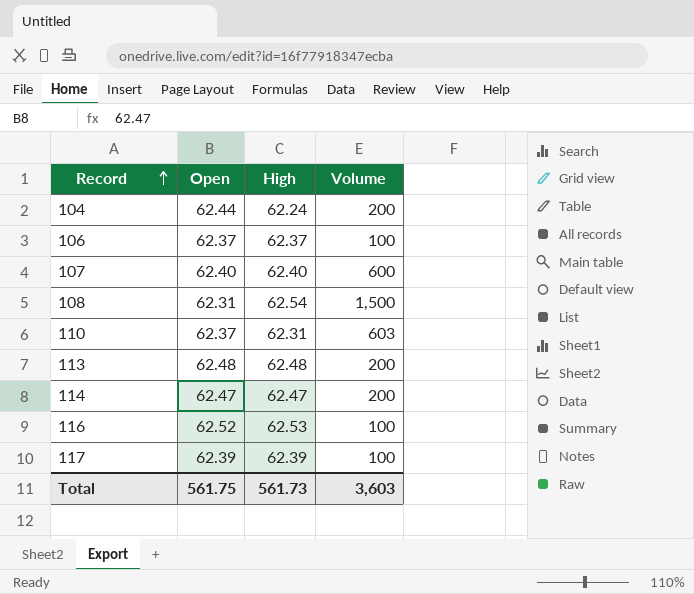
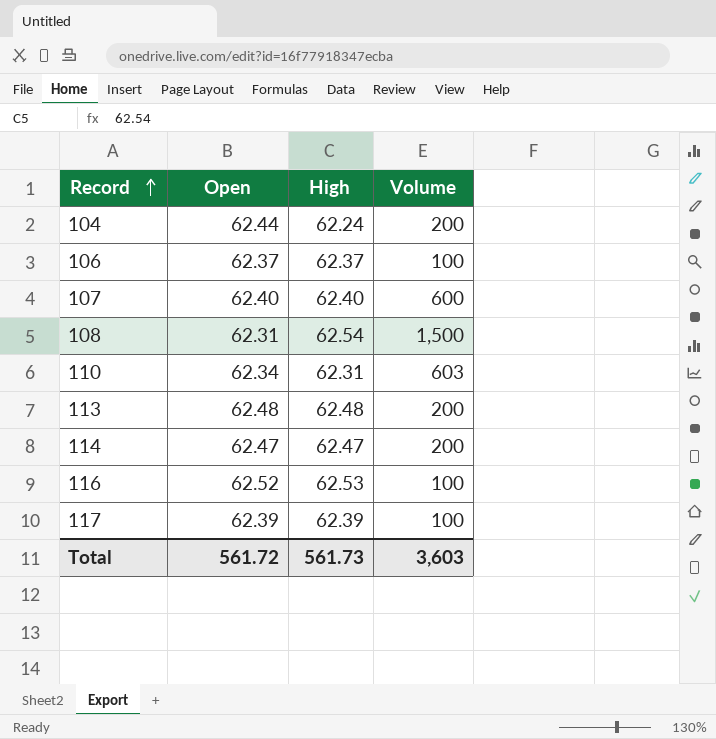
110 | Open: 62.37 -> 62.34
Total | Open: 561.75 -> 561.72

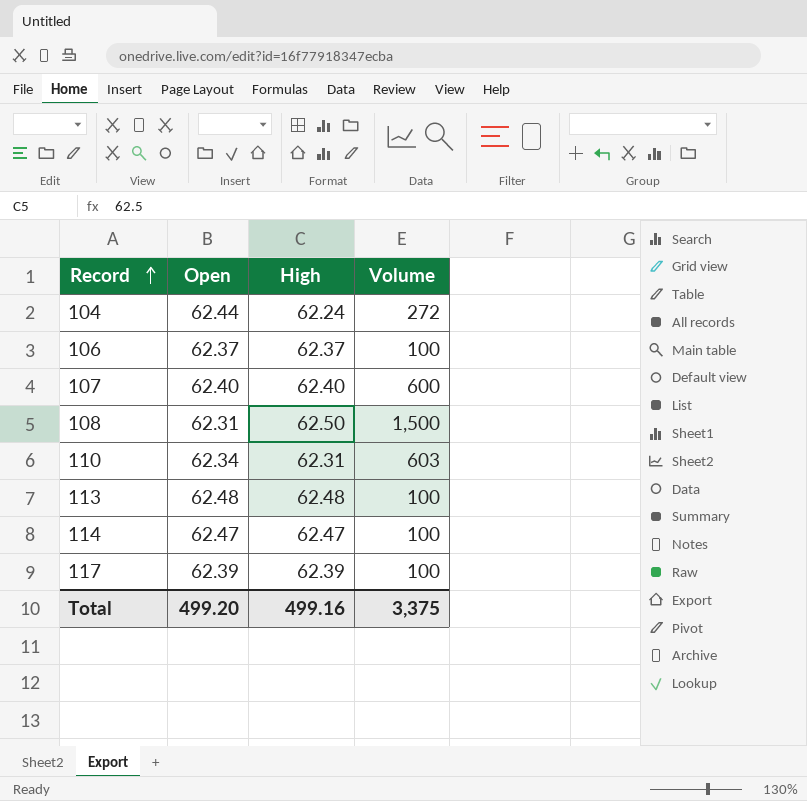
row 116: 62.52 | 62.53 | 100 -> none
104 | Volume: 200 -> 272
108 | High: 62.54 -> 62.50
113 | Volume: 200 -> 100
114 | Volume: 200 -> 100
Total | Open: 561.72 -> 499.20
Total | High: 561.73 -> 499.16
Total | Volume: 3,603 -> 3,375

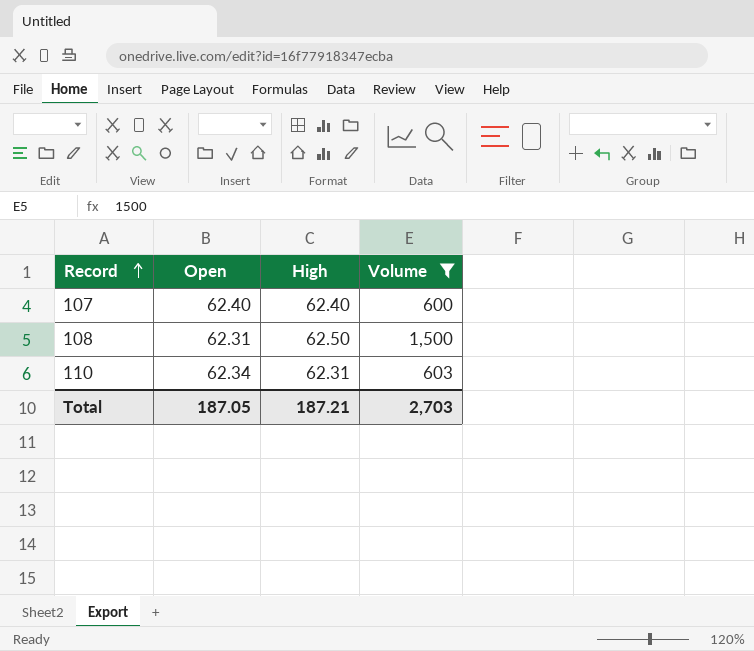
filter: none -> Volume >= 600
Total | Open: 499.20 -> 187.05
Total | High: 499.16 -> 187.21
Total | Volume: 3,375 -> 2,703

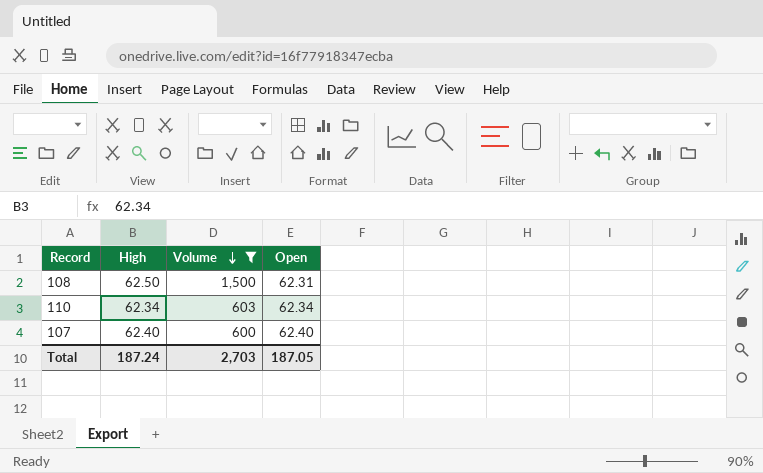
row order: Record ascending -> Volume descending
column Open | position: 2 -> 4
110 | High: 62.31 -> 62.34
Total | High: 187.21 -> 187.24

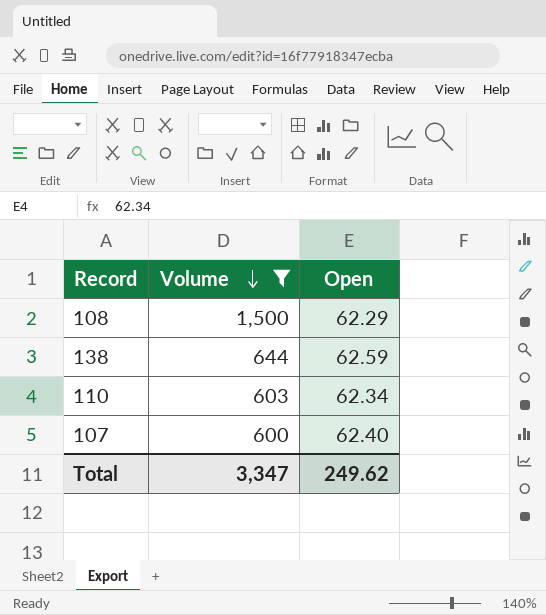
column High | position: 2 -> none
108 | Open: 62.31 -> 62.29
row 138: none -> 644 | 62.59
Total | Volume: 2,703 -> 3,347
Total | Open: 187.05 -> 249.62

